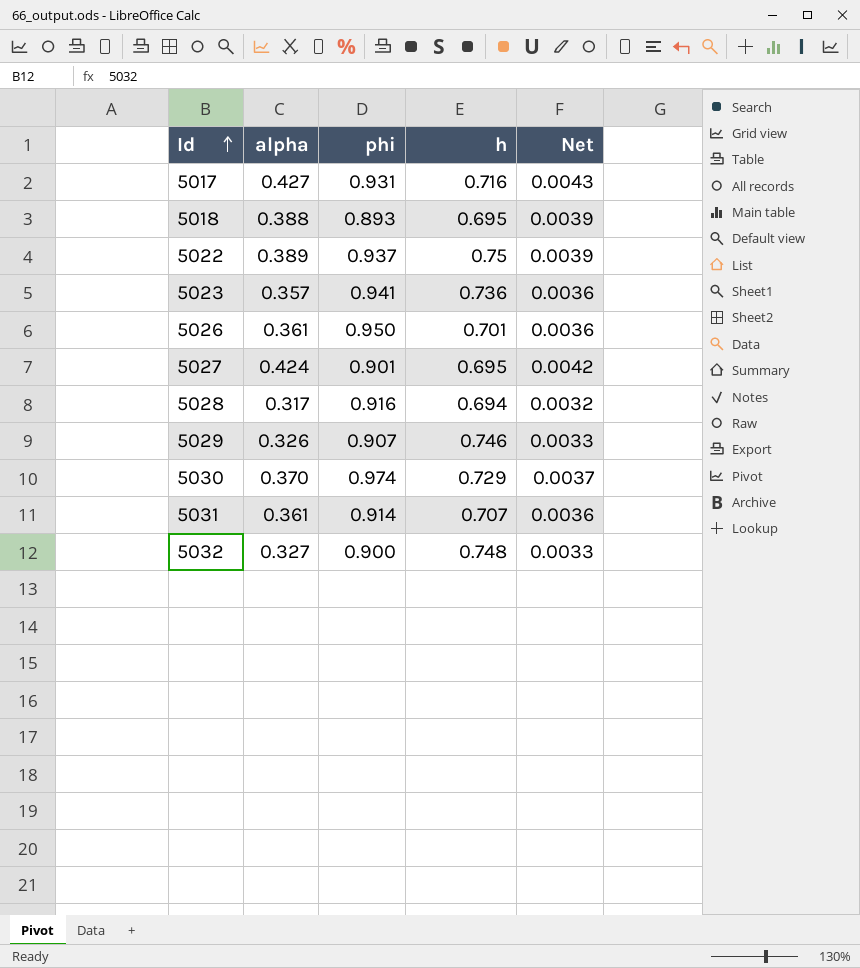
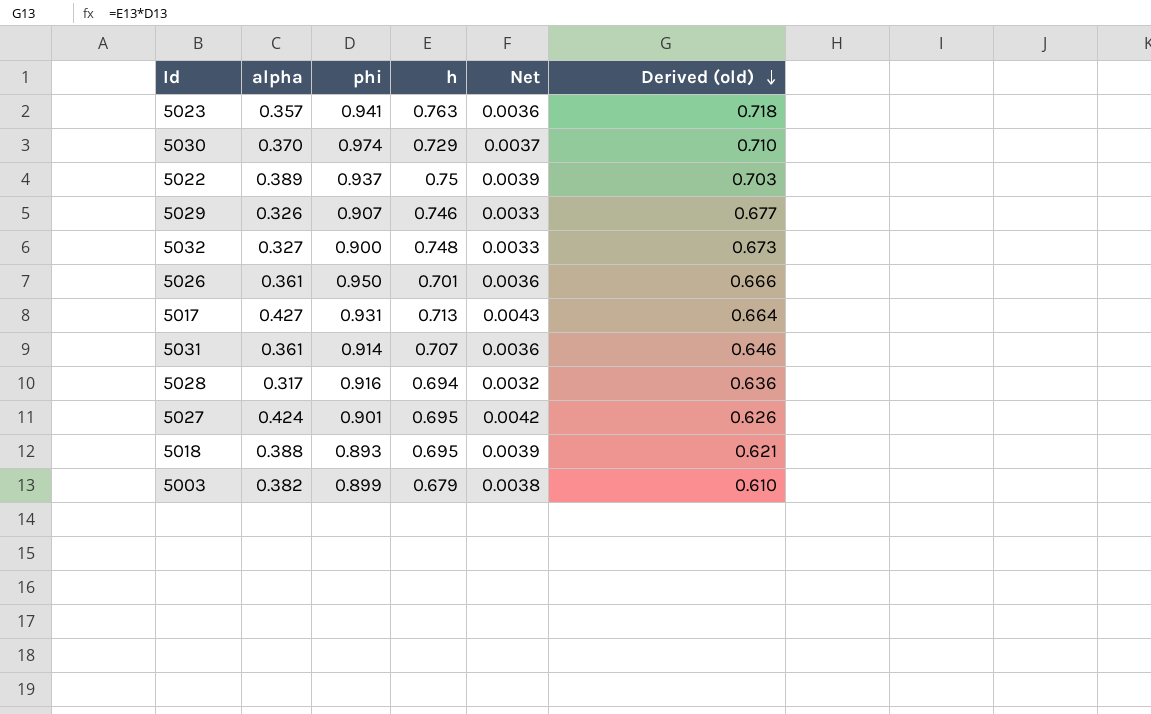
row order: Id ascending -> Derived (old) descending
column Derived (old) | formula: none -> [phi] * [h]
5023 | h: 0.736 -> 0.763
5017 | h: 0.716 -> 0.713
row 5003: none -> 0.382 | 0.899 | 0.679 | 0.0038 | 0.610

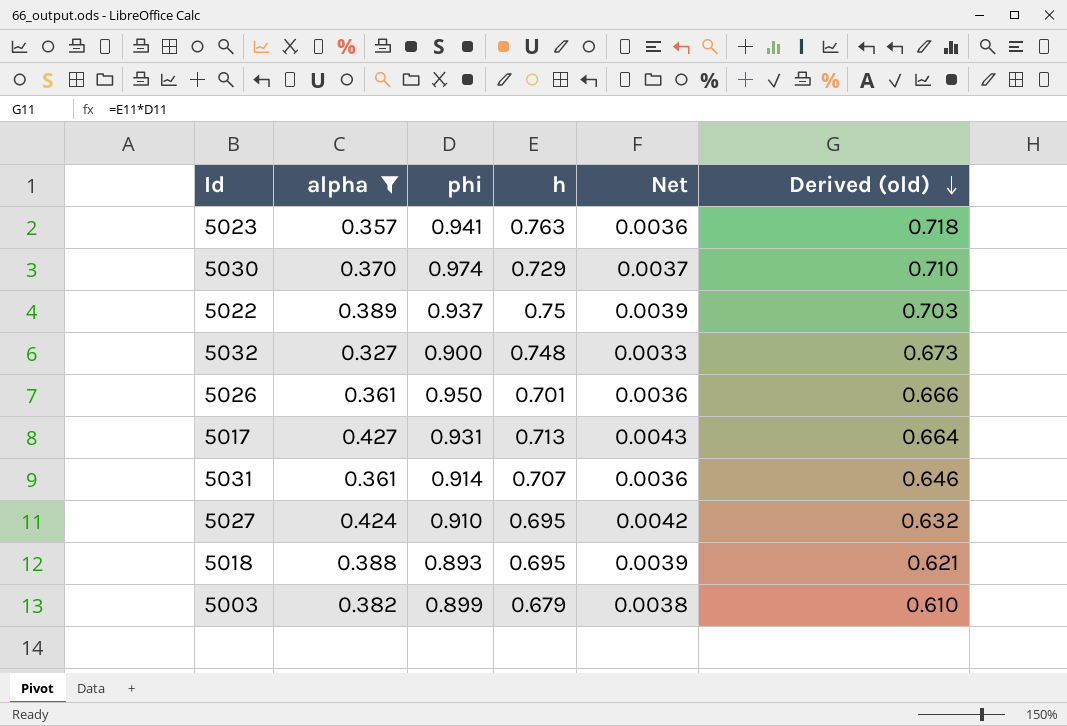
filter: none -> alpha >= 0.327
5027 | phi: 0.901 -> 0.910
5027 | Derived (old): 0.626 -> 0.632

